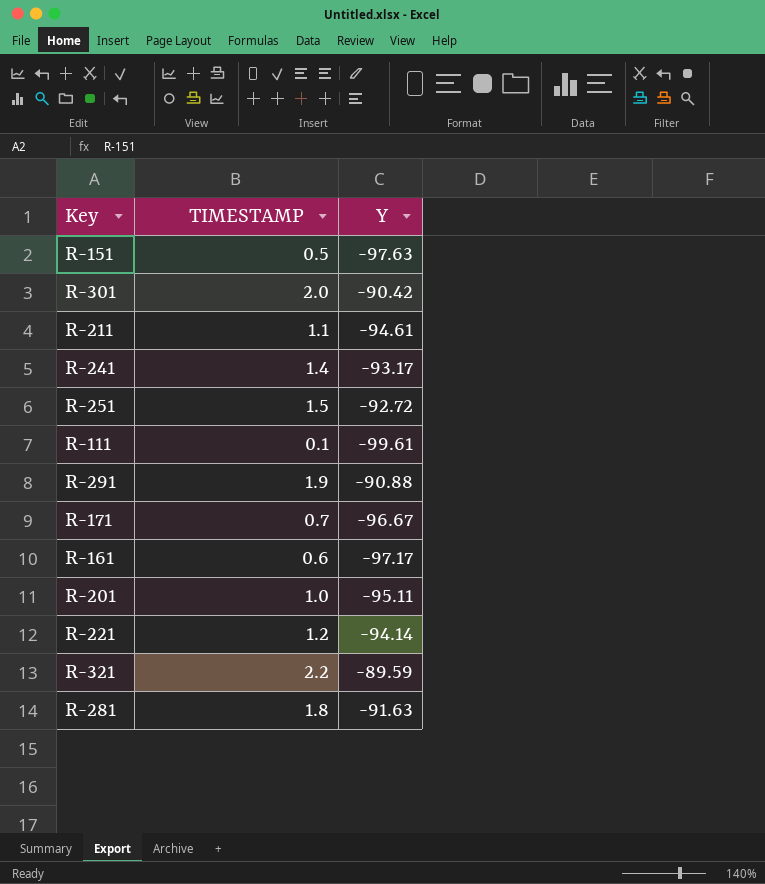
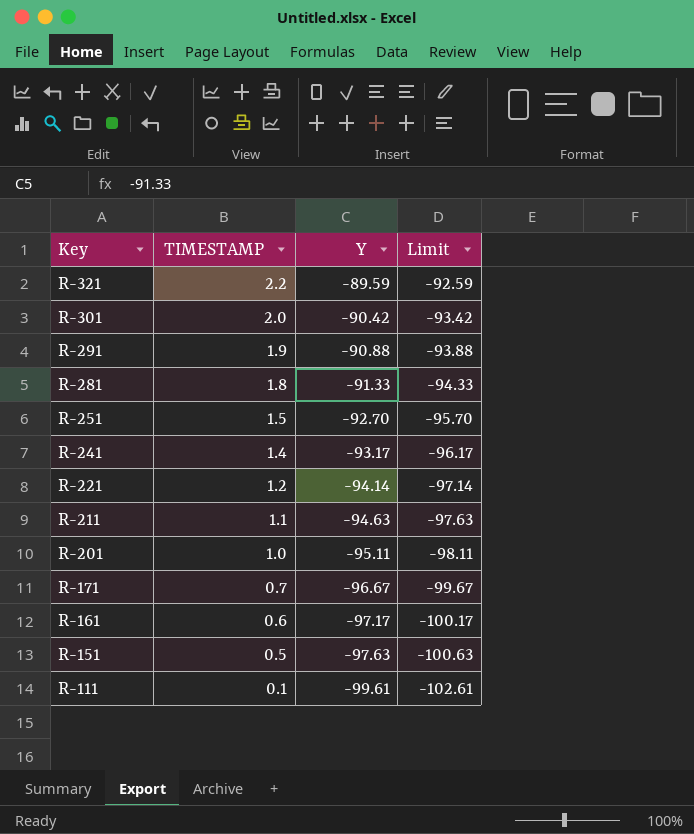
row order: none -> Key descending
column Limit | formula: none -> [Y] - 3
R-281 | Y: -91.63 -> -91.33
R-251 | Y: -92.72 -> -92.70
R-211 | Y: -94.61 -> -94.63

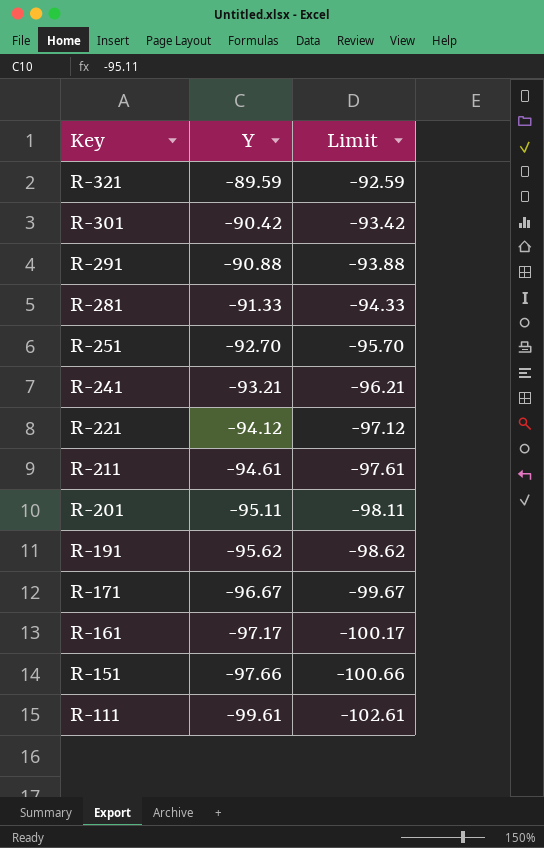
column TIMESTAMP | position: 2 -> none
R-241 | Y: -93.17 -> -93.21
R-241 | Limit: -96.17 -> -96.21
R-221 | Y: -94.14 -> -94.12
R-221 | Limit: -97.14 -> -97.12
R-211 | Y: -94.63 -> -94.61
R-211 | Limit: -97.63 -> -97.61
row R-191: none -> -95.62 | -98.62
R-151 | Y: -97.63 -> -97.66
R-151 | Limit: -100.63 -> -100.66

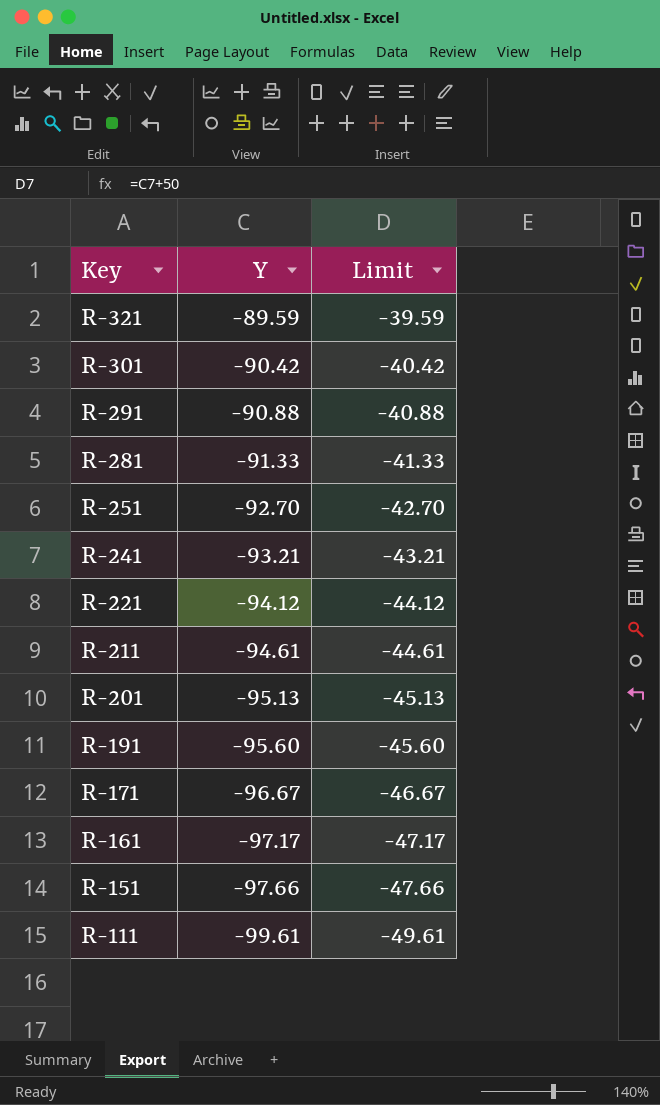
column Limit | formula: [Y] - 3 -> [Y] + 50
R-201 | Y: -95.11 -> -95.13
R-191 | Y: -95.62 -> -95.60

